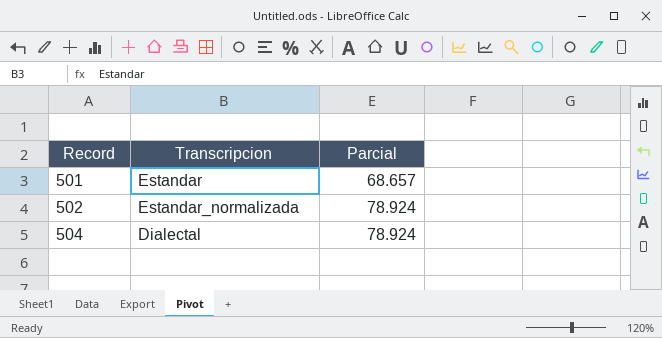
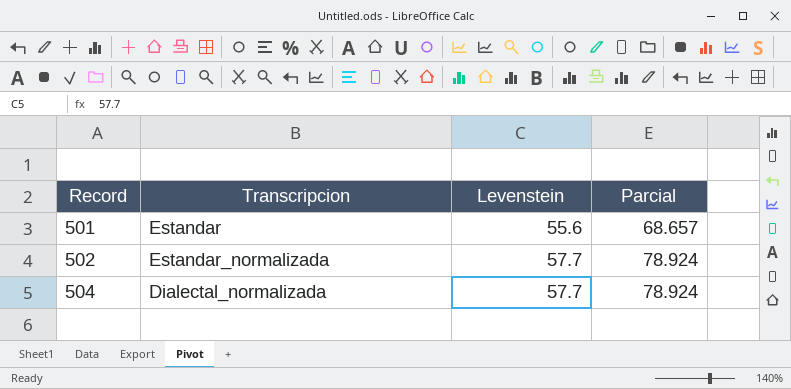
column Levenstein | position: none -> 3
504 | Transcripcion: Dialectal -> Dialectal_normalizada

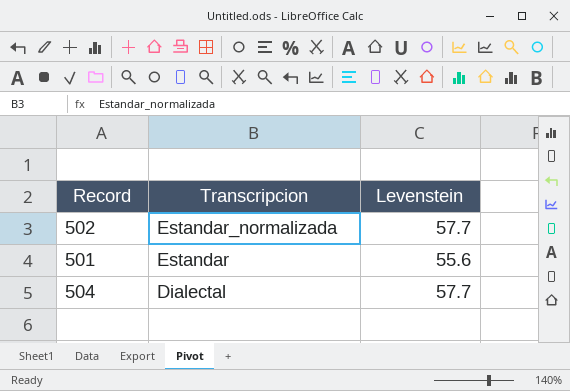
row order: Record ascending -> Transcripcion descending
column Parcial | position: 4 -> none
504 | Transcripcion: Dialectal_normalizada -> Dialectal

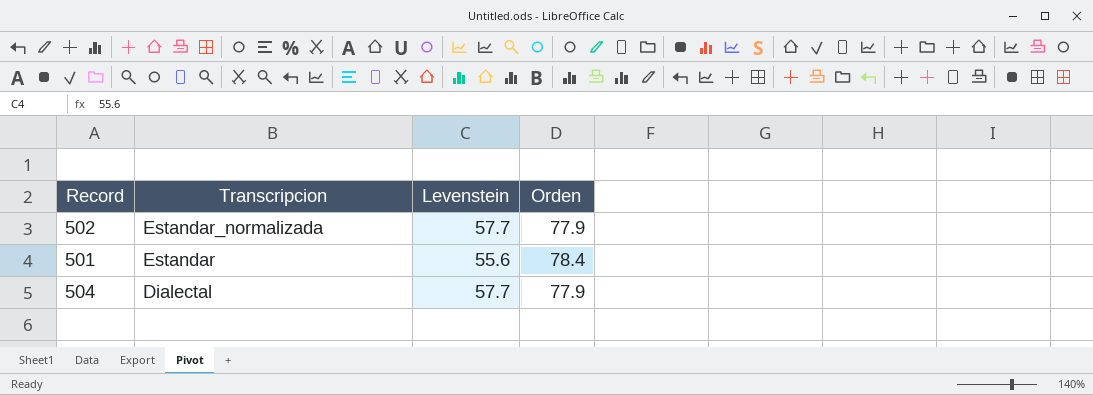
column Orden | position: none -> 4

